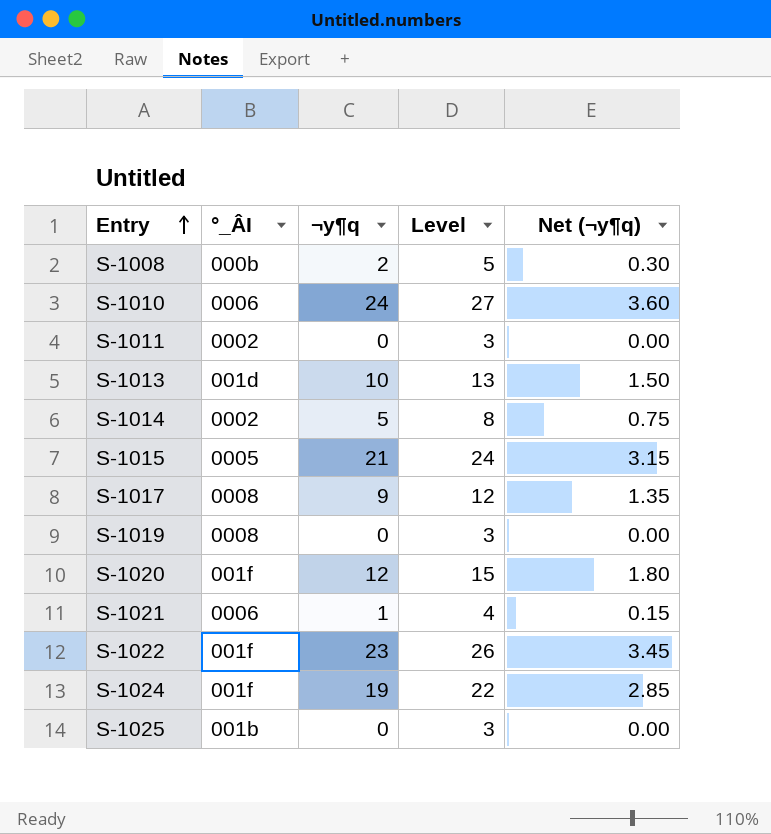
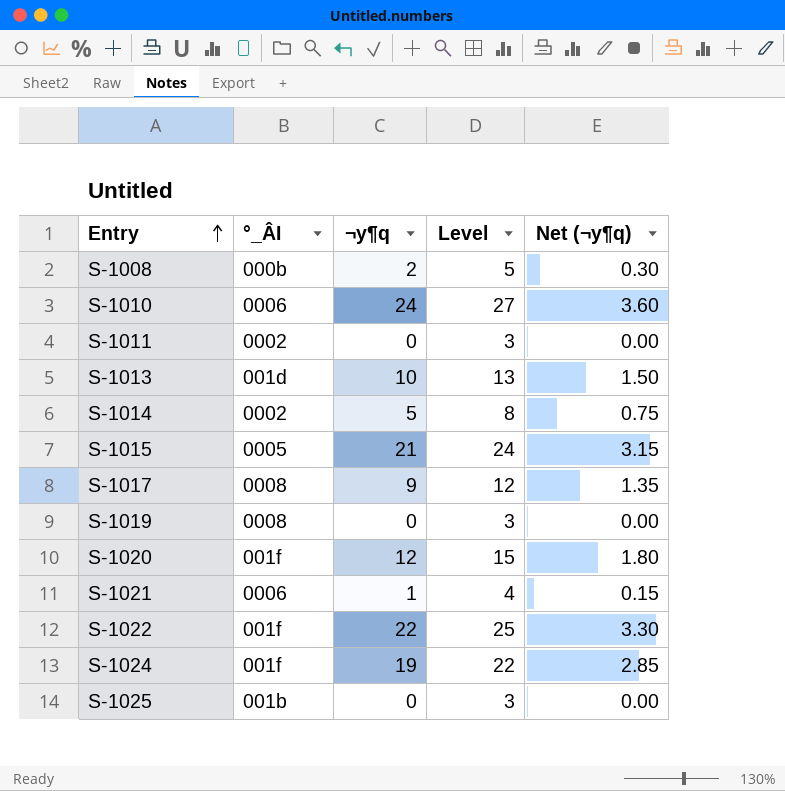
S-1022 | ¬y¶q: 23 -> 22
S-1022 | Level: 26 -> 25
S-1022 | Net (¬y¶q): 3.45 -> 3.30

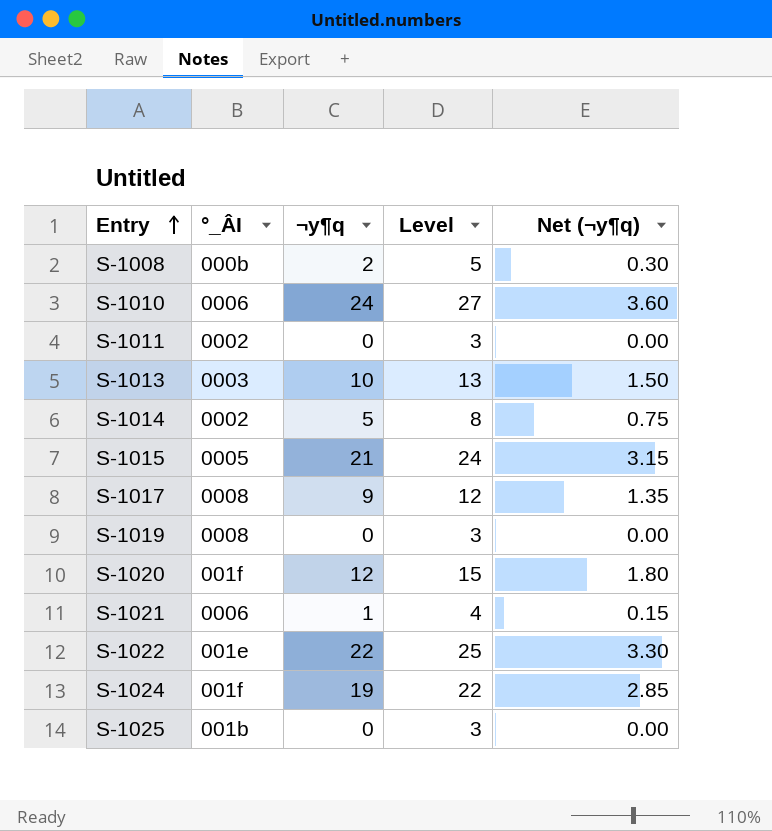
S-1013 | °_ÂI: 001d -> 0003
S-1022 | °_ÂI: 001f -> 001e

